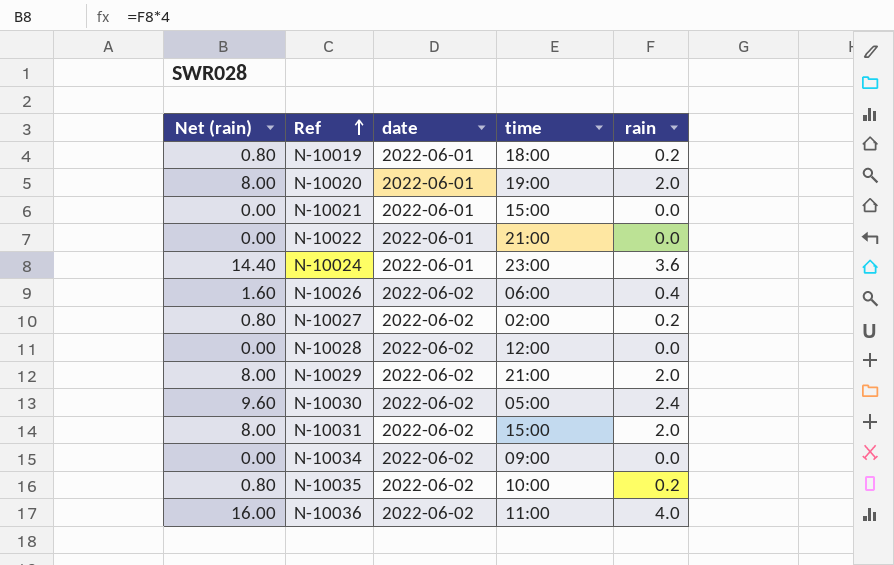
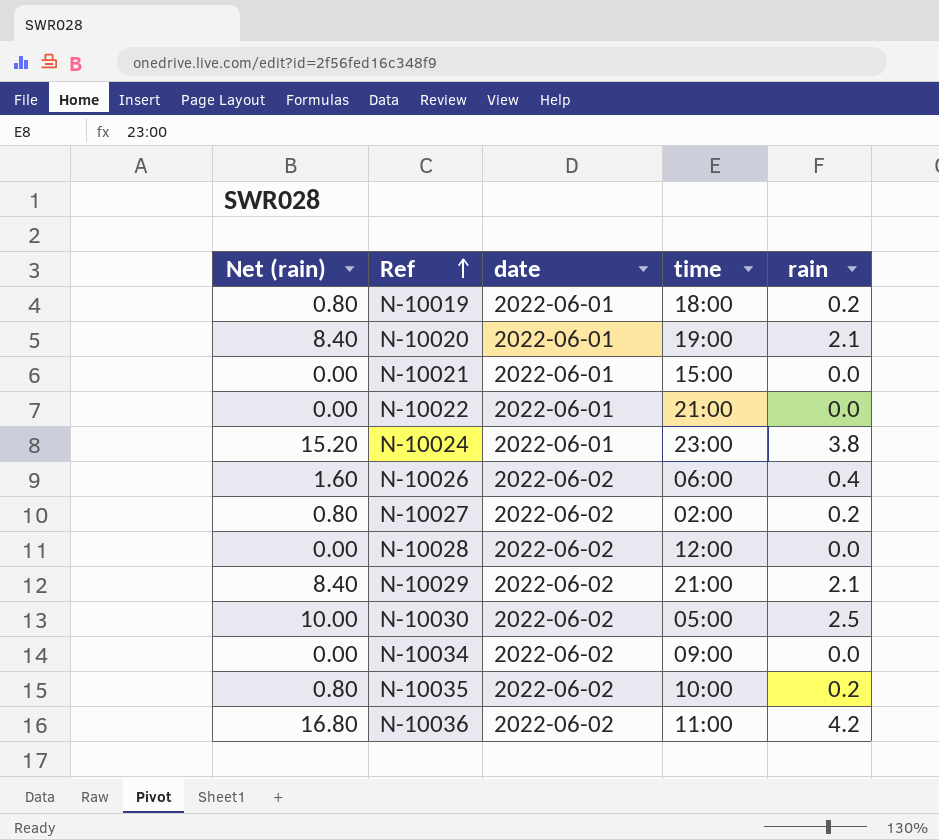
row N-10031: 8.00 | 2022-06-02 | 15:00 | 2.0 -> none
N-10020 | Net (rain): 8.00 -> 8.40
N-10020 | rain: 2.0 -> 2.1
N-10024 | Net (rain): 14.40 -> 15.20
N-10024 | rain: 3.6 -> 3.8
N-10029 | Net (rain): 8.00 -> 8.40
N-10029 | rain: 2.0 -> 2.1
N-10030 | Net (rain): 9.60 -> 10.00
N-10030 | rain: 2.4 -> 2.5
N-10036 | Net (rain): 16.00 -> 16.80
N-10036 | rain: 4.0 -> 4.2

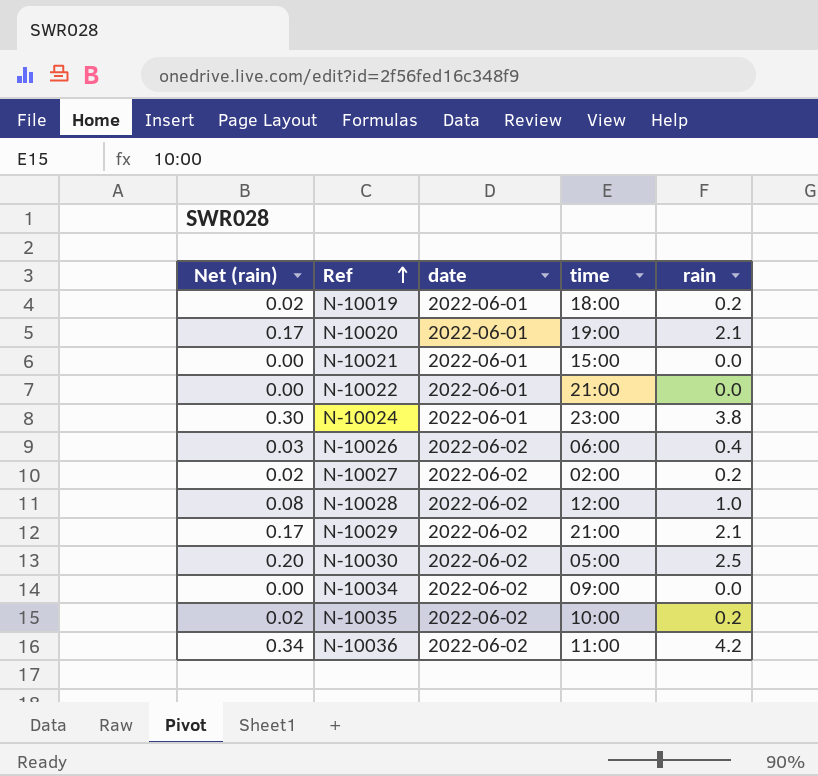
column Net (rain) | formula: [rain] * 4 -> [rain] * 0.08
N-10028 | rain: 0.0 -> 1.0

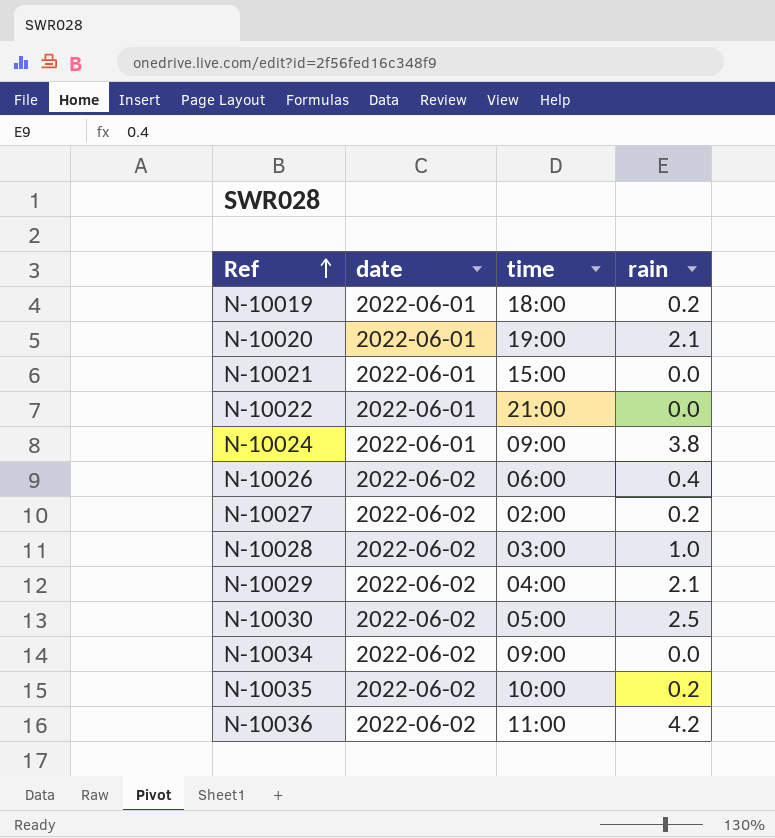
column Net (rain) | formula: [rain] * 0.08 -> none
N-10024 | time: 23:00 -> 09:00
N-10028 | time: 12:00 -> 03:00
N-10029 | time: 21:00 -> 04:00

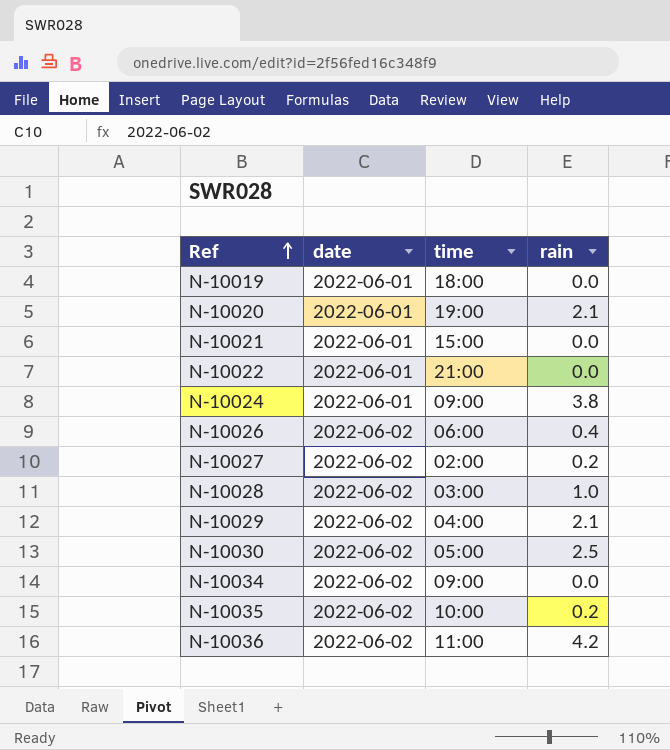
N-10019 | rain: 0.2 -> 0.0

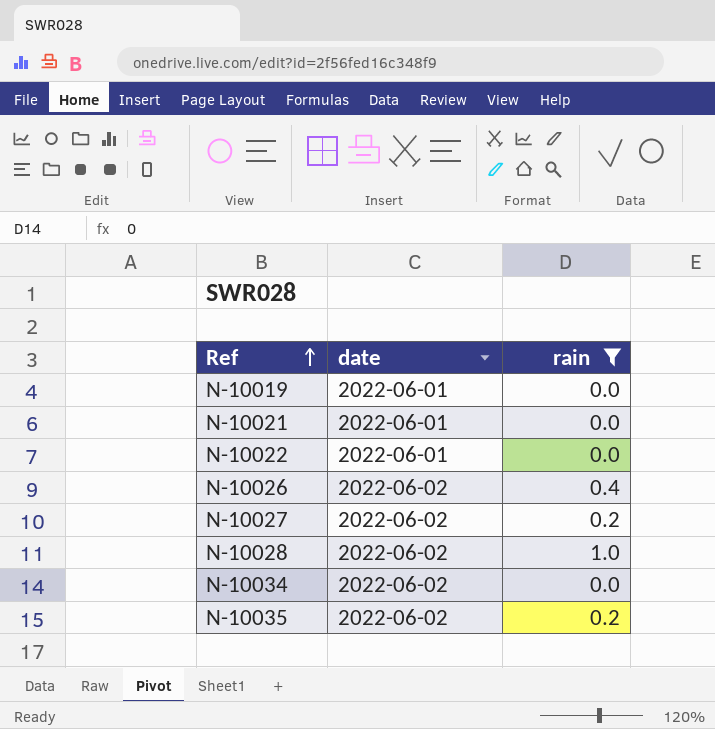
filter: none -> rain <= 1.0
column time | position: 3 -> none

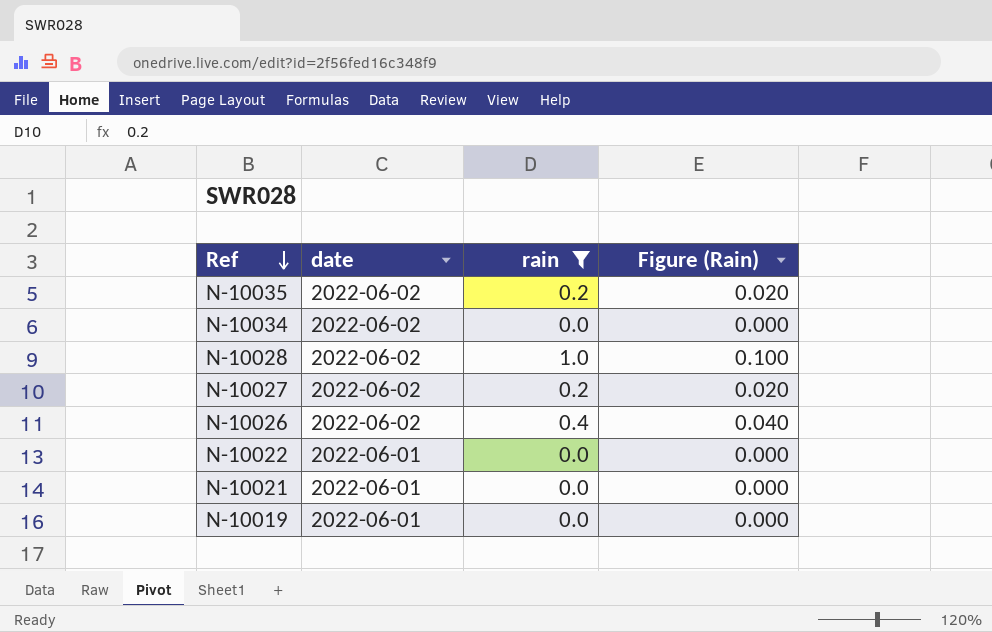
row order: Ref ascending -> Ref descending
column Figure (Rain) | formula: none -> [rain] * 0.1

